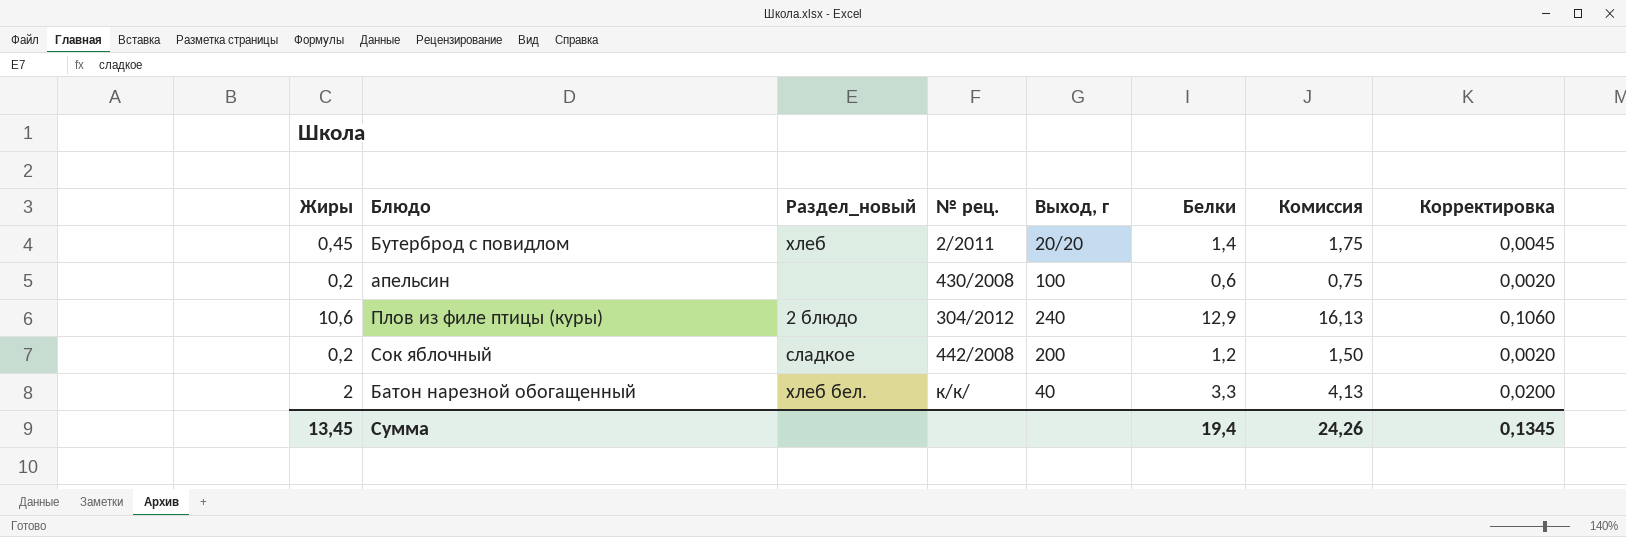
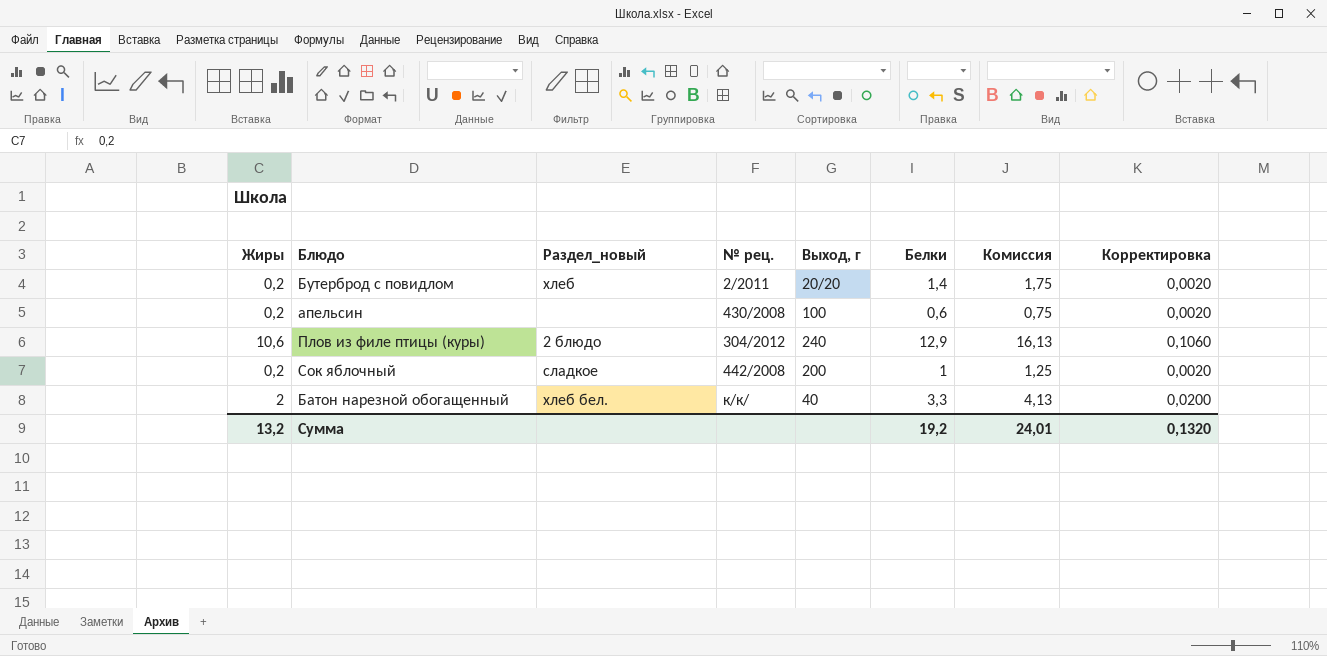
Бутерброд с повидлом | Жиры: 0,45 -> 0,2
Бутерброд с повидлом | Корректировка: 0,0045 -> 0,0020
Сок яблочный | Белки: 1,2 -> 1
Сок яблочный | Комиссия: 1,50 -> 1,25
Сумма | Жиры: 13,45 -> 13,2
Сумма | Белки: 19,4 -> 19,2
Сумма | Комиссия: 24,26 -> 24,01
Сумма | Корректировка: 0,1345 -> 0,1320

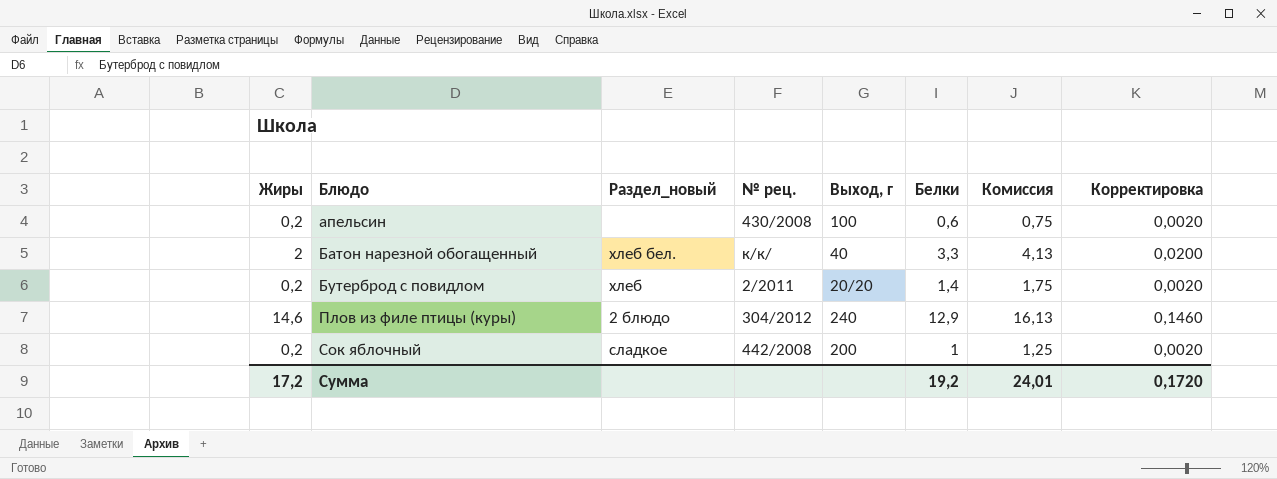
row order: none -> Блюдо ascending
Плов из филе птицы (куры) | Жиры: 10,6 -> 14,6
Плов из филе птицы (куры) | Корректировка: 0,1060 -> 0,1460
Сумма | Жиры: 13,2 -> 17,2
Сумма | Корректировка: 0,1320 -> 0,1720

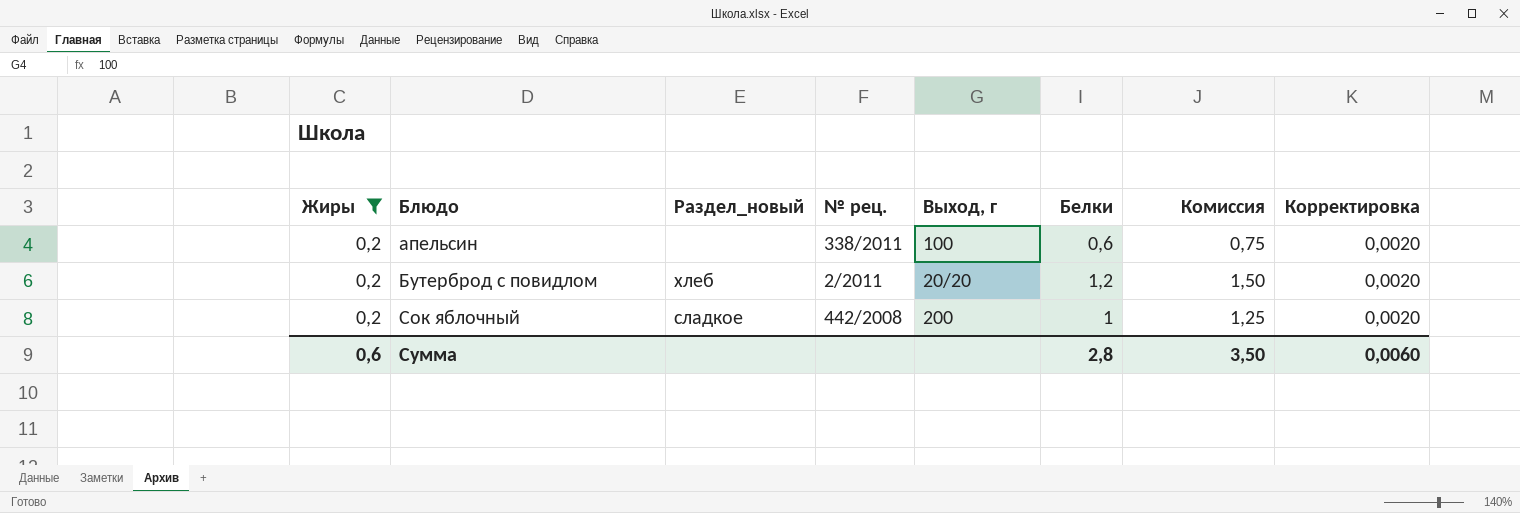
filter: none -> Жиры = 0,2
апельсин | № рец.: 430/2008 -> 338/2011
Бутерброд с повидлом | Белки: 1,4 -> 1,2
Бутерброд с повидлом | Комиссия: 1,75 -> 1,50
Сумма | Жиры: 17,2 -> 0,6
Сумма | Белки: 19,2 -> 2,8
Сумма | Комиссия: 24,01 -> 3,50
Сумма | Корректировка: 0,1720 -> 0,0060

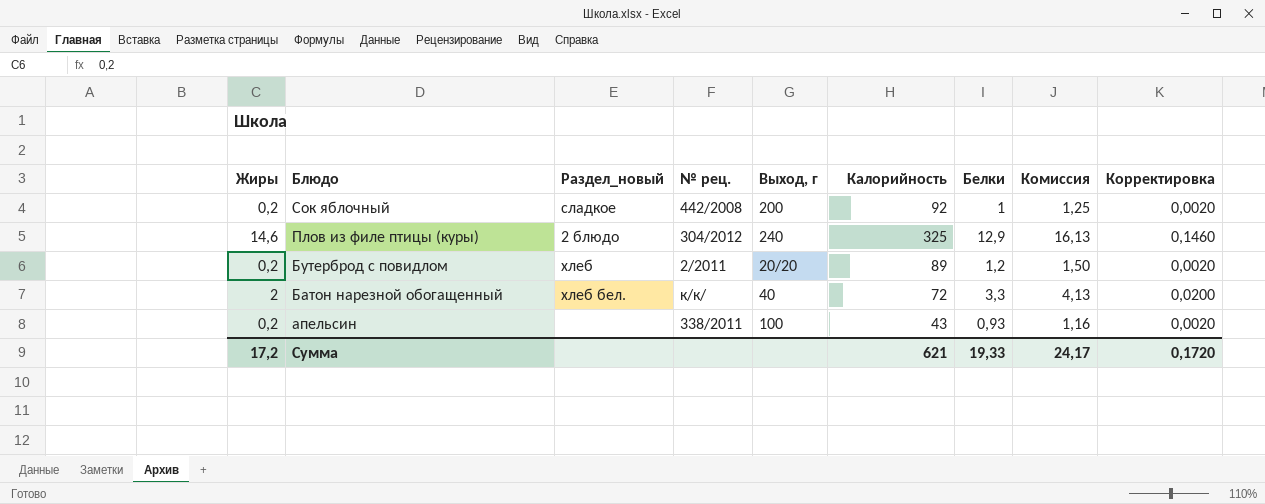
filter: Жиры = 0,2 -> none
row order: Блюдо ascending -> Блюдо descending
column Калорийность | position: none -> 6
апельсин | Белки: 0,6 -> 0,93
апельсин | Комиссия: 0,75 -> 1,16
Сумма | Жиры: 0,6 -> 17,2
Сумма | Белки: 2,8 -> 19,33
Сумма | Комиссия: 3,50 -> 24,17
Сумма | Корректировка: 0,0060 -> 0,1720

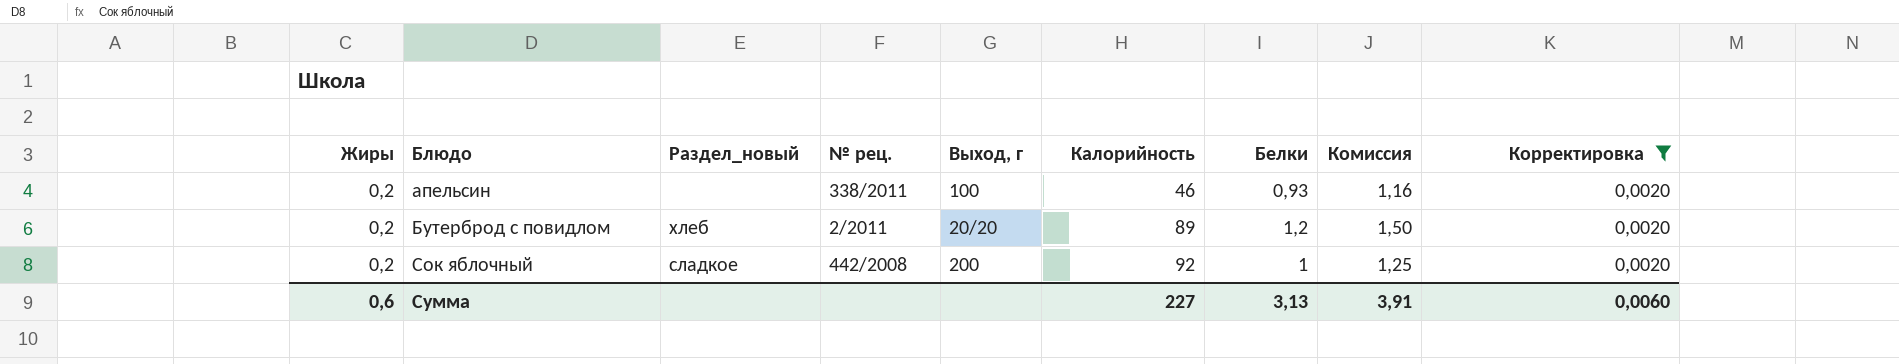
filter: none -> Корректировка = 0,0020
row order: Блюдо descending -> Блюдо ascending
апельсин | Калорийность: 43 -> 46
Сумма | Жиры: 17,2 -> 0,6
Сумма | Калорийность: 621 -> 227
Сумма | Белки: 19,33 -> 3,13
Сумма | Комиссия: 24,17 -> 3,91
Сумма | Корректировка: 0,1720 -> 0,0060

